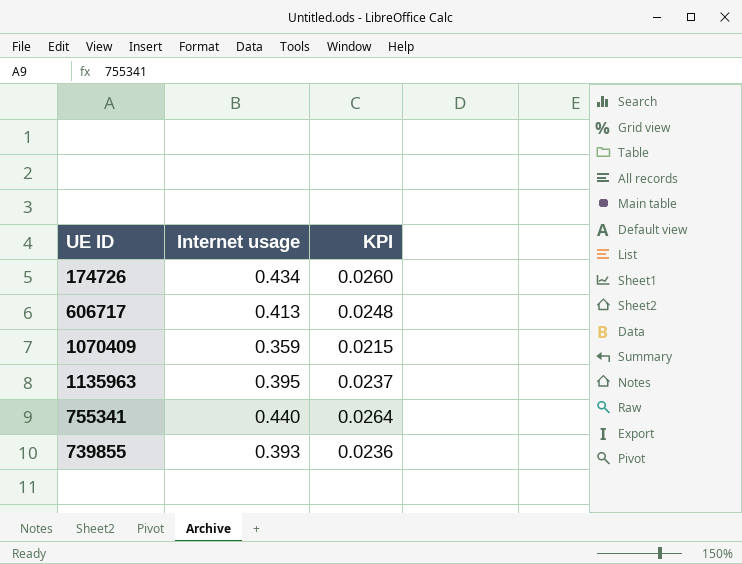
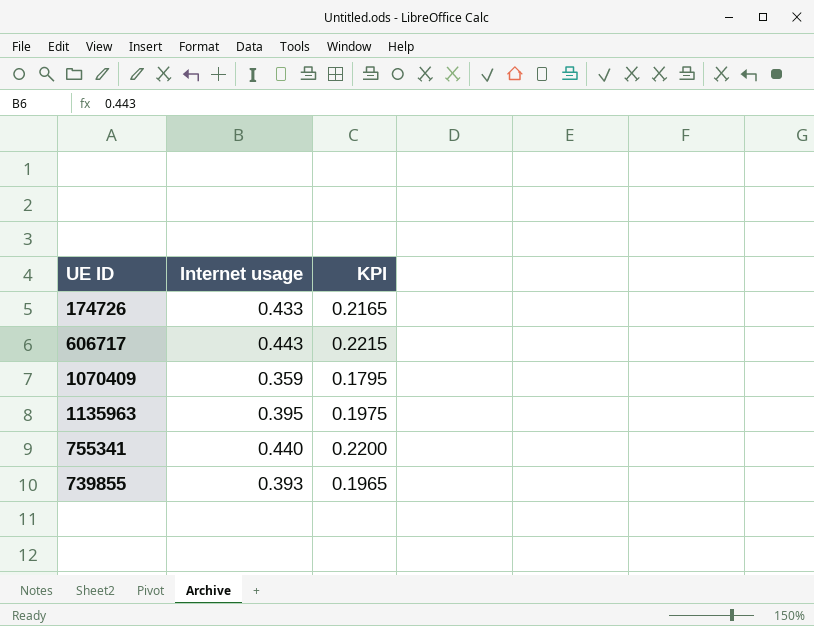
column KPI | formula: [Internet usage] * 0.06 -> [Internet usage] * 0.5
174726 | Internet usage: 0.434 -> 0.433
606717 | Internet usage: 0.413 -> 0.443

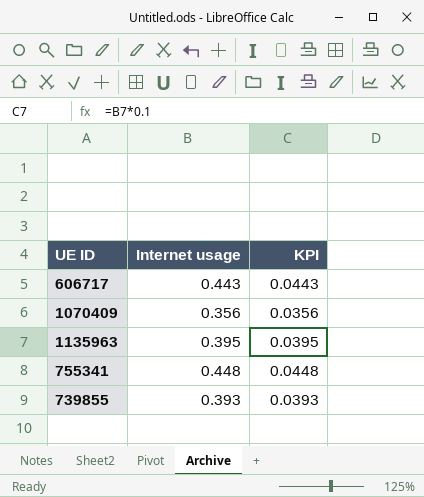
column KPI | formula: [Internet usage] * 0.5 -> [Internet usage] * 0.1
row 174726: 0.433 | 0.2165 -> none
1070409 | Internet usage: 0.359 -> 0.356
755341 | Internet usage: 0.440 -> 0.448

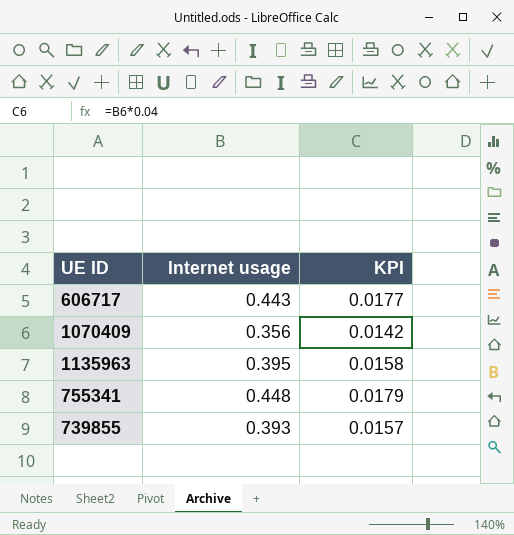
column KPI | formula: [Internet usage] * 0.1 -> [Internet usage] * 0.04

